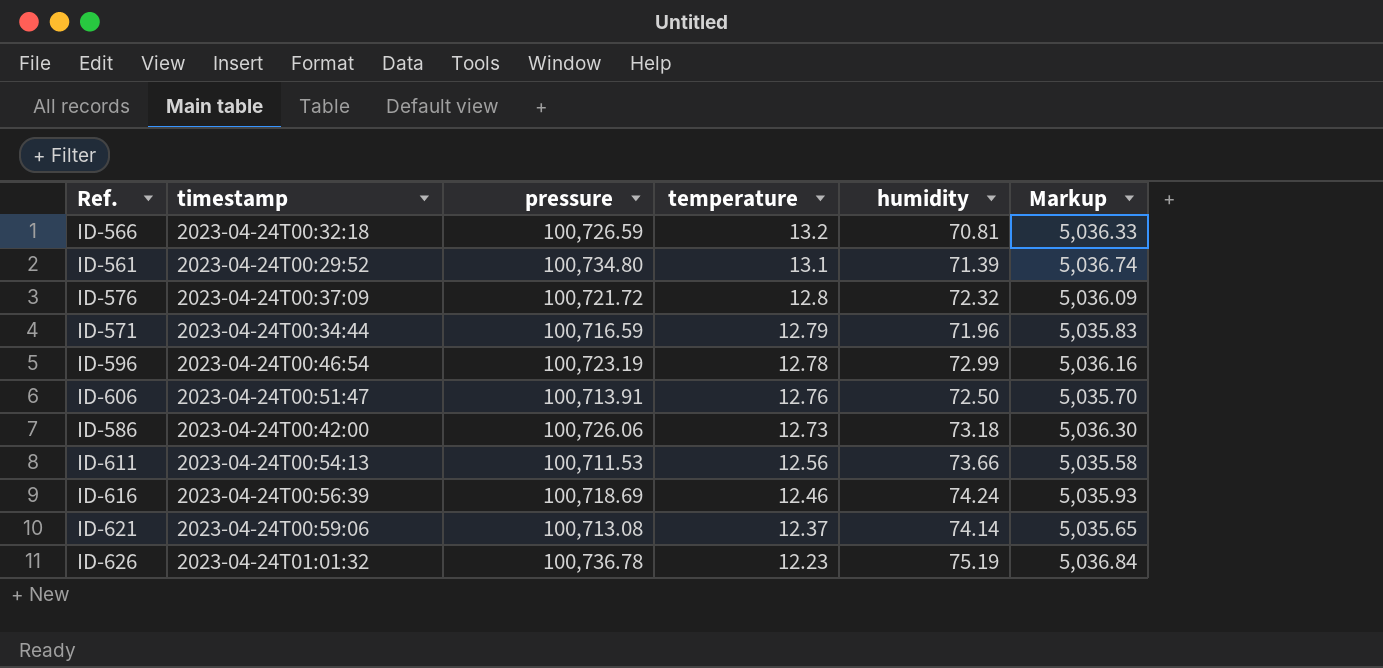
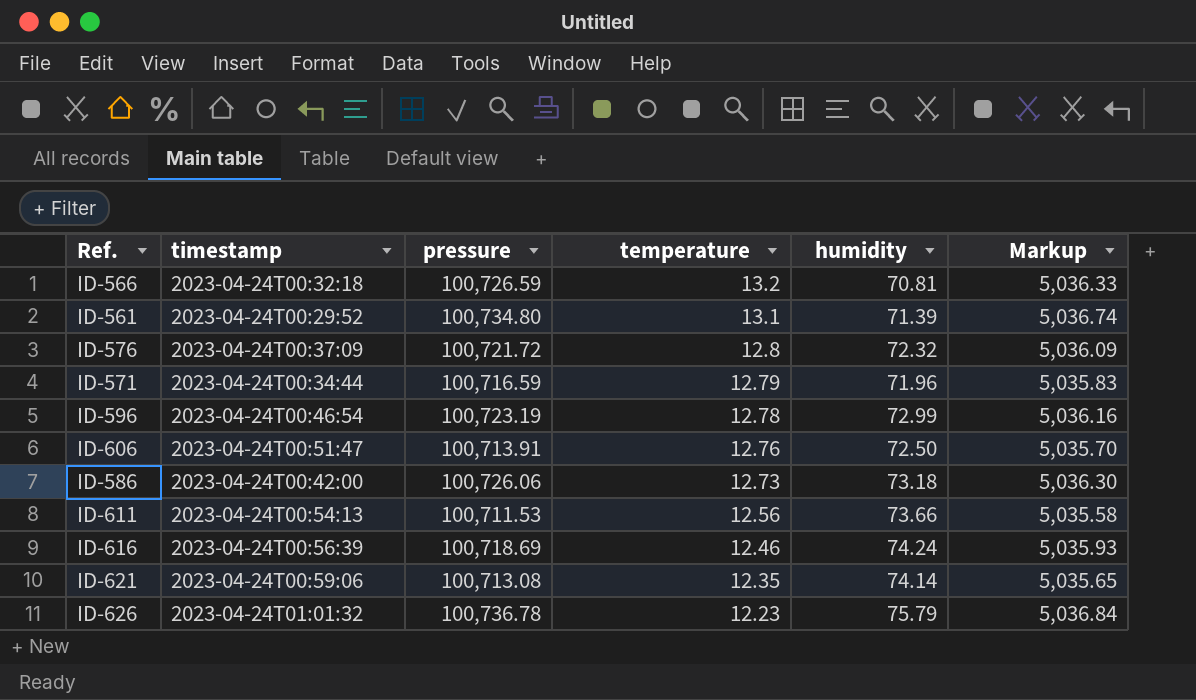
ID-621 | temperature: 12.37 -> 12.35
ID-626 | humidity: 75.19 -> 75.79

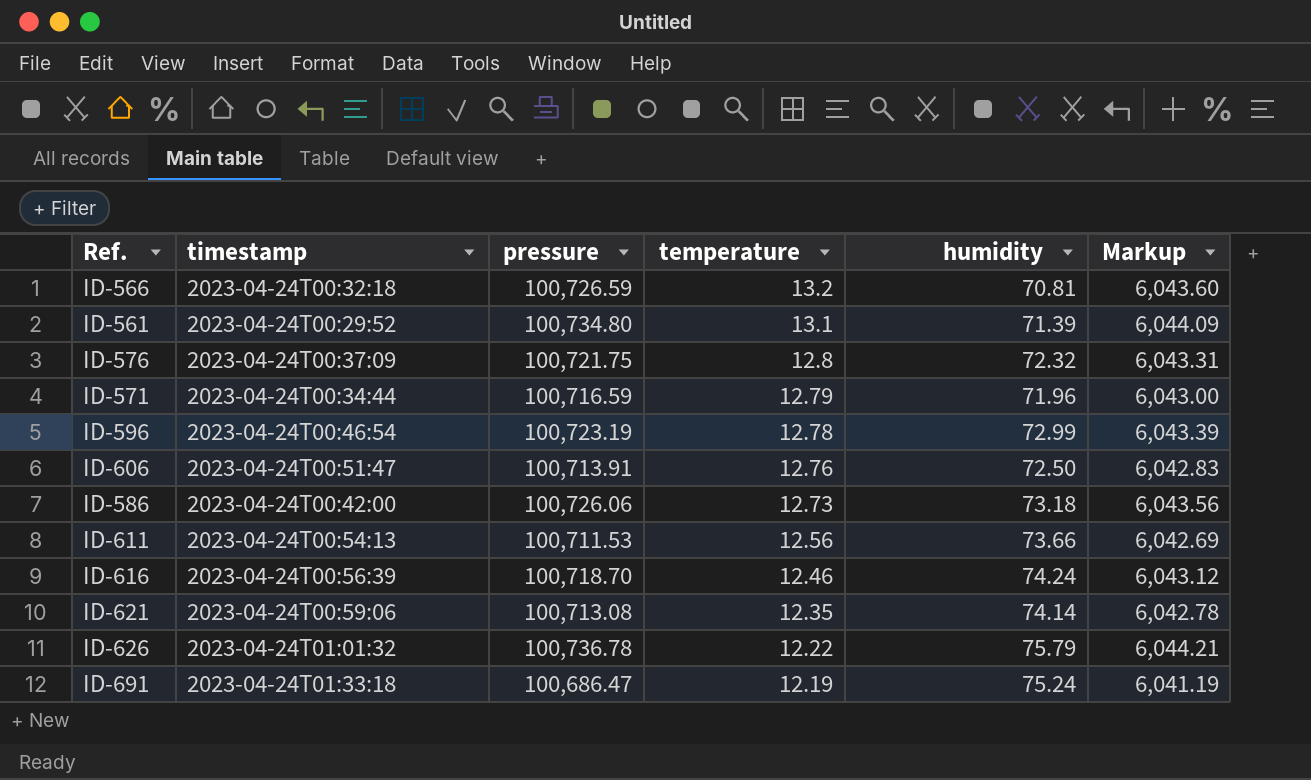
column Markup | formula: [pressure] * 0.05 -> [pressure] * 0.06
ID-576 | pressure: 100,721.72 -> 100,721.75
ID-616 | pressure: 100,718.69 -> 100,718.70
ID-626 | temperature: 12.23 -> 12.22
row ID-691: none -> 2023-04-24T01:33:18 | 100,686.47 | 12.19 | 75.24 | 6,041.19

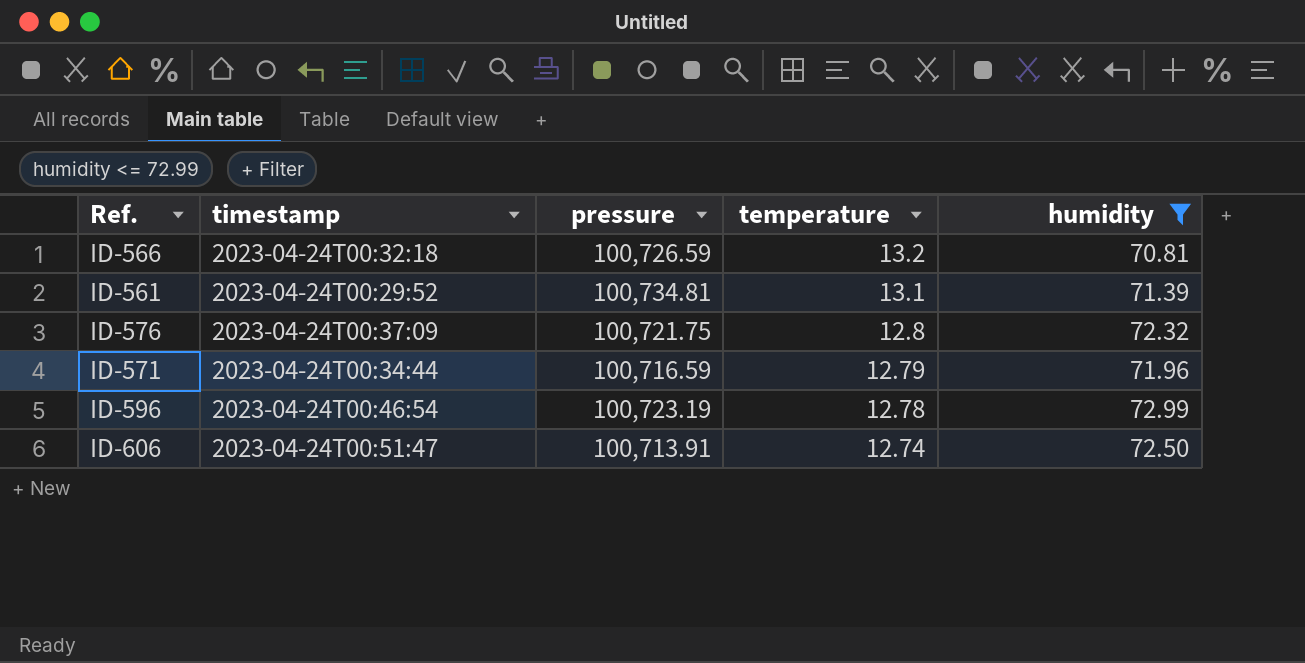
filter: none -> humidity <= 72.99
column Markup | formula: [pressure] * 0.06 -> none
ID-561 | pressure: 100,734.80 -> 100,734.81
ID-606 | temperature: 12.76 -> 12.74

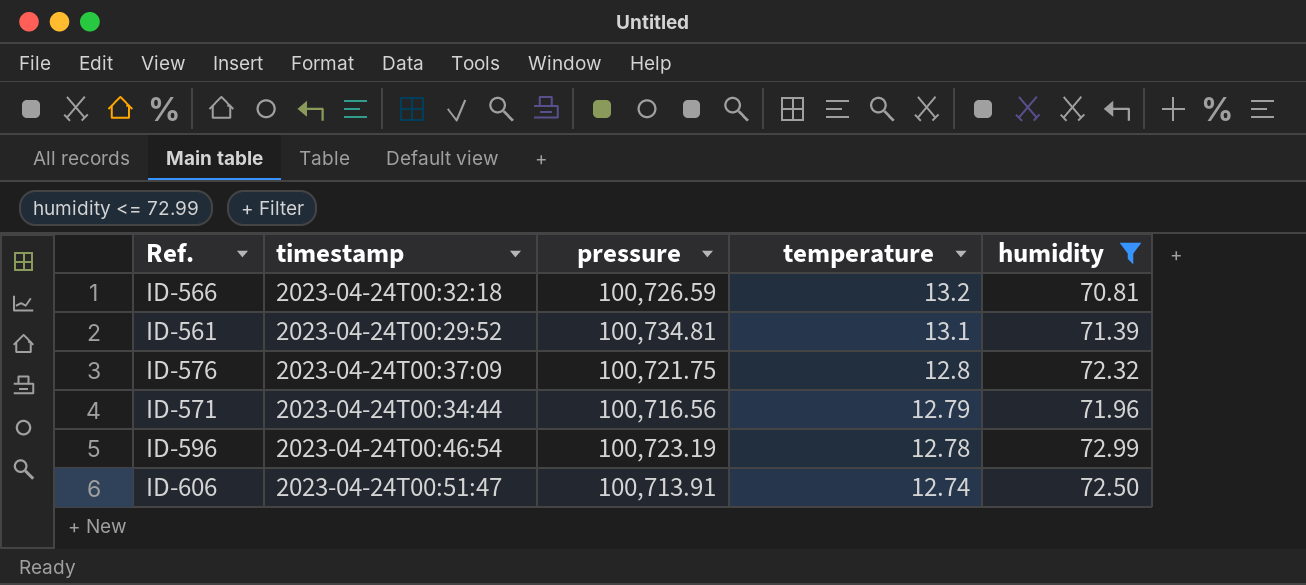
ID-571 | pressure: 100,716.59 -> 100,716.56

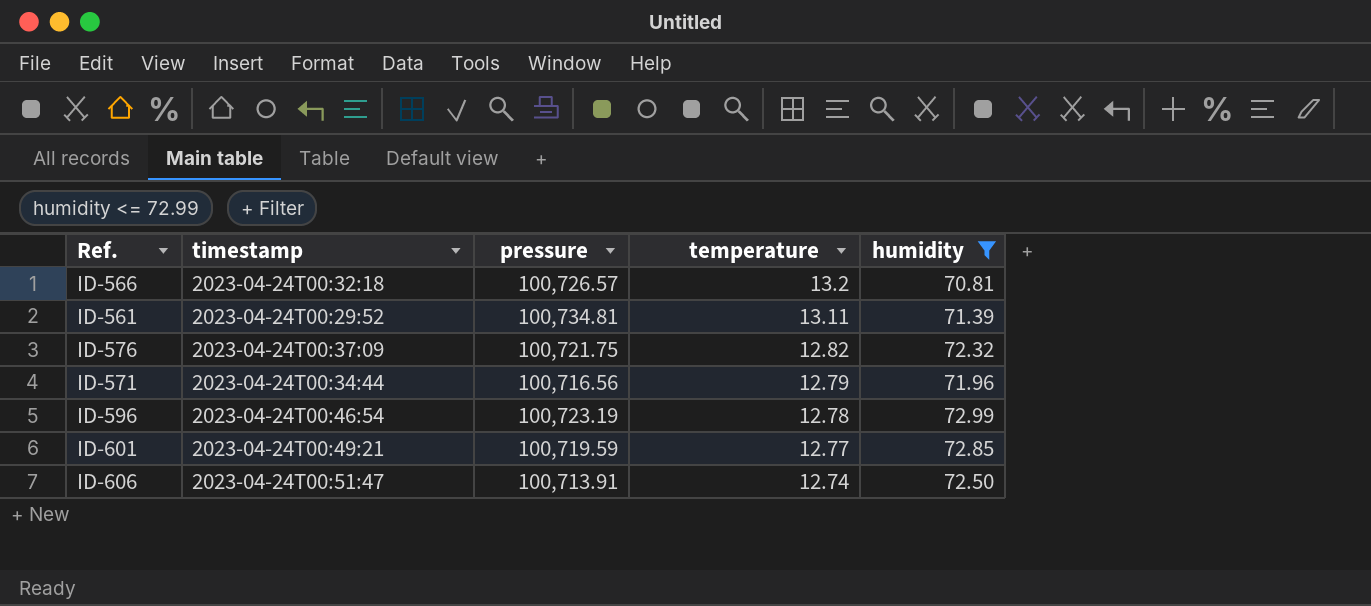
ID-566 | pressure: 100,726.59 -> 100,726.57
ID-561 | temperature: 13.1 -> 13.11
ID-576 | temperature: 12.8 -> 12.82
row ID-601: none -> 2023-04-24T00:49:21 | 100,719.59 | 12.77 | 72.85

